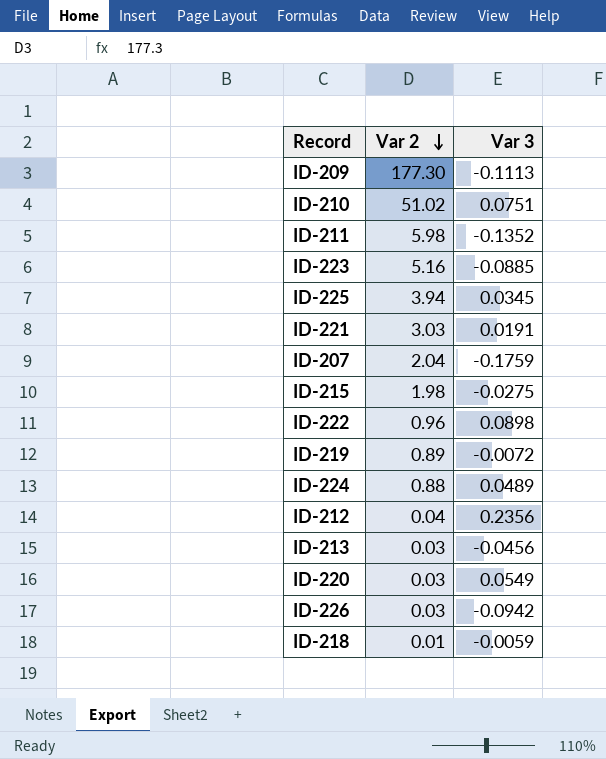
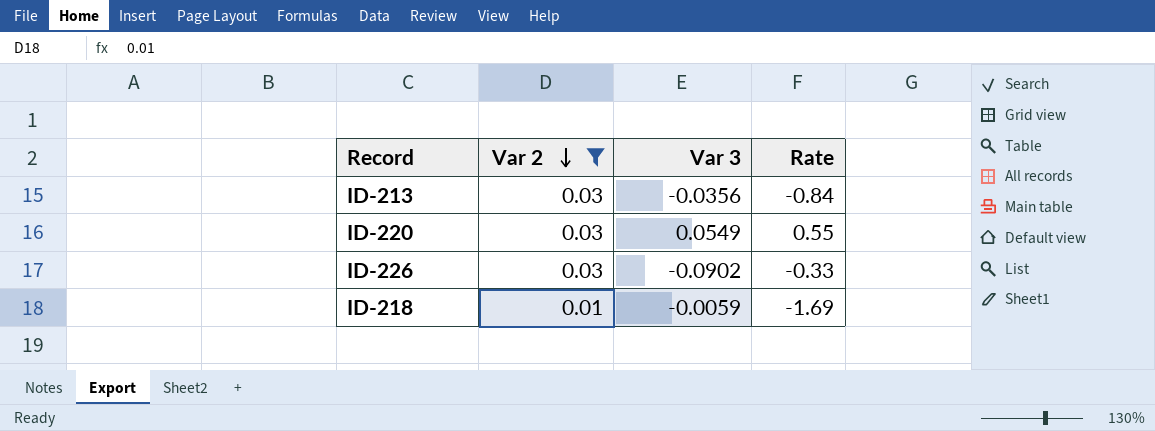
filter: none -> Var 2 <= 0.03
column Rate | formula: none -> [Var 2] / [Var 3]
ID-213 | Var 3: -0.0456 -> -0.0356
ID-226 | Var 3: -0.0942 -> -0.0902

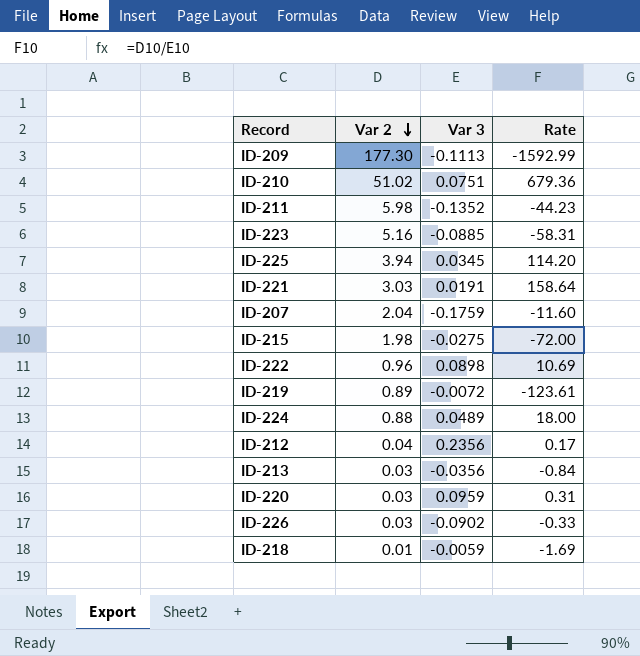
filter: Var 2 <= 0.03 -> none
ID-220 | Var 3: 0.0549 -> 0.0959
ID-220 | Rate: 0.55 -> 0.31

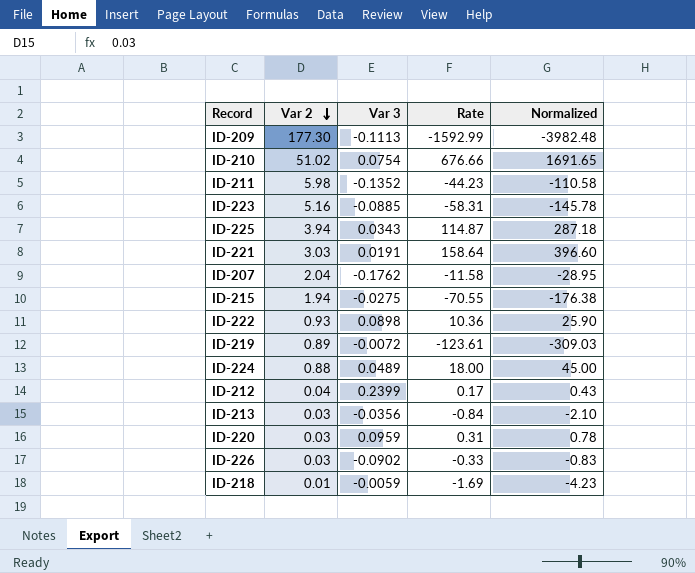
column Normalized | formula: none -> [Rate] * 2.5
ID-210 | Var 3: 0.0751 -> 0.0754
ID-210 | Rate: 679.36 -> 676.66
ID-225 | Var 3: 0.0345 -> 0.0343
ID-225 | Rate: 114.20 -> 114.87
ID-207 | Var 3: -0.1759 -> -0.1762
ID-207 | Rate: -11.60 -> -11.58
ID-215 | Var 2: 1.98 -> 1.94
ID-215 | Rate: -72.00 -> -70.55
ID-222 | Var 2: 0.96 -> 0.93
ID-222 | Rate: 10.69 -> 10.36
ID-212 | Var 3: 0.2356 -> 0.2399

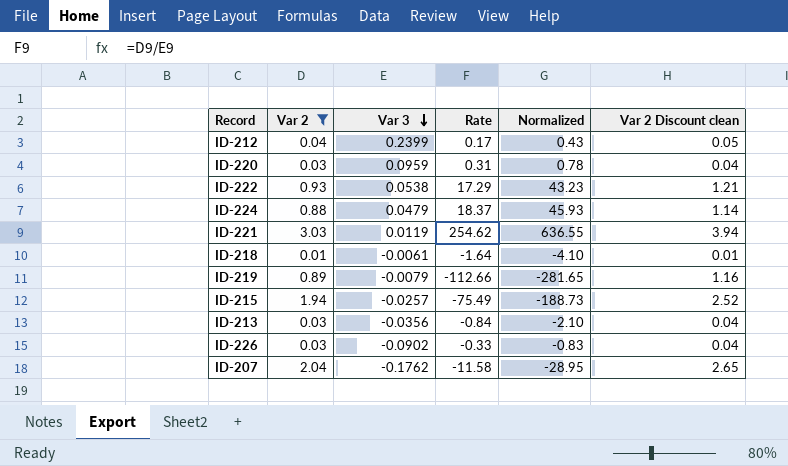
filter: none -> Var 2 <= 3.03
row order: Var 2 descending -> Var 3 descending
column Var 2 Discount clean | formula: none -> [Var 2] * 1.3
ID-222 | Var 3: 0.0898 -> 0.0538
ID-222 | Rate: 10.36 -> 17.29
ID-222 | Normalized: 25.90 -> 43.23
ID-224 | Var 3: 0.0489 -> 0.0479
ID-224 | Rate: 18.00 -> 18.37
ID-224 | Normalized: 45.00 -> 45.93
ID-221 | Var 3: 0.0191 -> 0.0119
ID-221 | Rate: 158.64 -> 254.62
ID-221 | Normalized: 396.60 -> 636.55
ID-218 | Var 3: -0.0059 -> -0.0061
ID-218 | Rate: -1.69 -> -1.64
ID-218 | Normalized: -4.23 -> -4.10
ID-219 | Var 3: -0.0072 -> -0.0079
ID-219 | Rate: -123.61 -> -112.66
ID-219 | Normalized: -309.03 -> -281.65
ID-215 | Var 3: -0.0275 -> -0.0257
ID-215 | Rate: -70.55 -> -75.49
ID-215 | Normalized: -176.38 -> -188.73

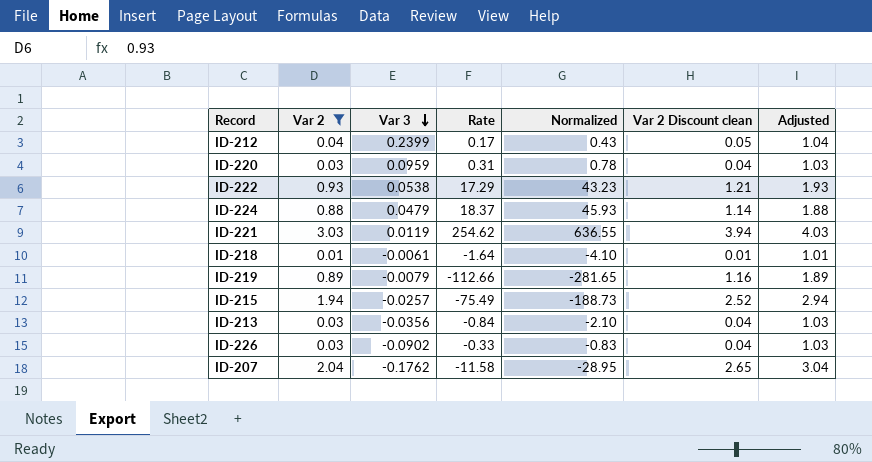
column Adjusted | formula: none -> [Var 2] + 1

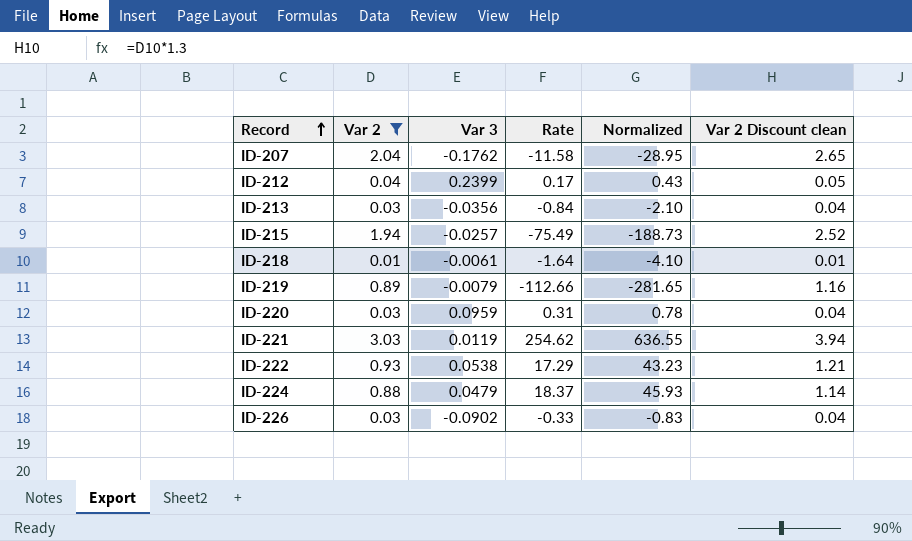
row order: Var 3 descending -> Record ascending
column Adjusted | formula: [Var 2] + 1 -> none

